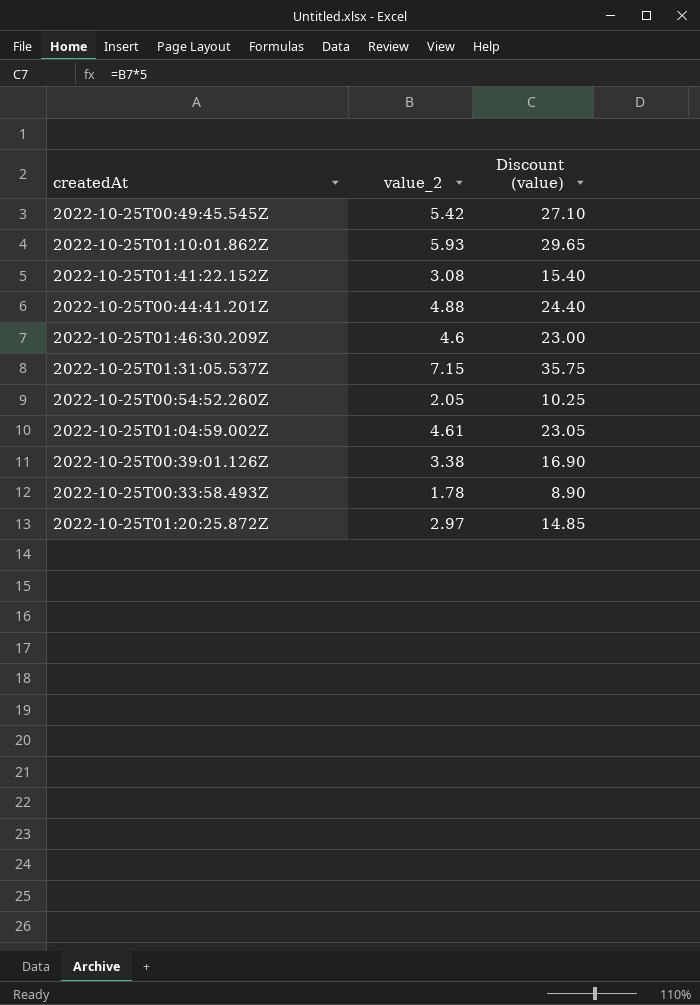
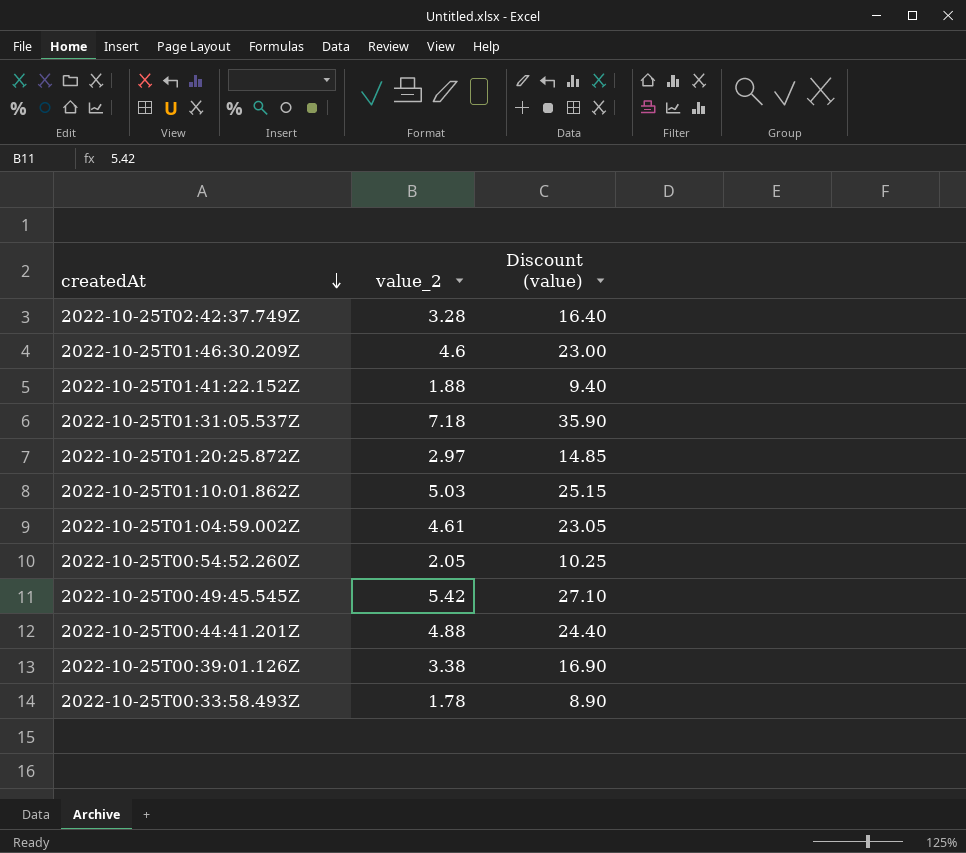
row order: none -> createdAt descending
row 2022-10-25T02:42:37.749Z: none -> 3.28 | 16.40
2022-10-25T01:41:22.152Z | value_2: 3.08 -> 1.88
2022-10-25T01:41:22.152Z | Discount (value): 15.40 -> 9.40
2022-10-25T01:31:05.537Z | value_2: 7.15 -> 7.18
2022-10-25T01:31:05.537Z | Discount (value): 35.75 -> 35.90
2022-10-25T01:10:01.862Z | value_2: 5.93 -> 5.03
2022-10-25T01:10:01.862Z | Discount (value): 29.65 -> 25.15

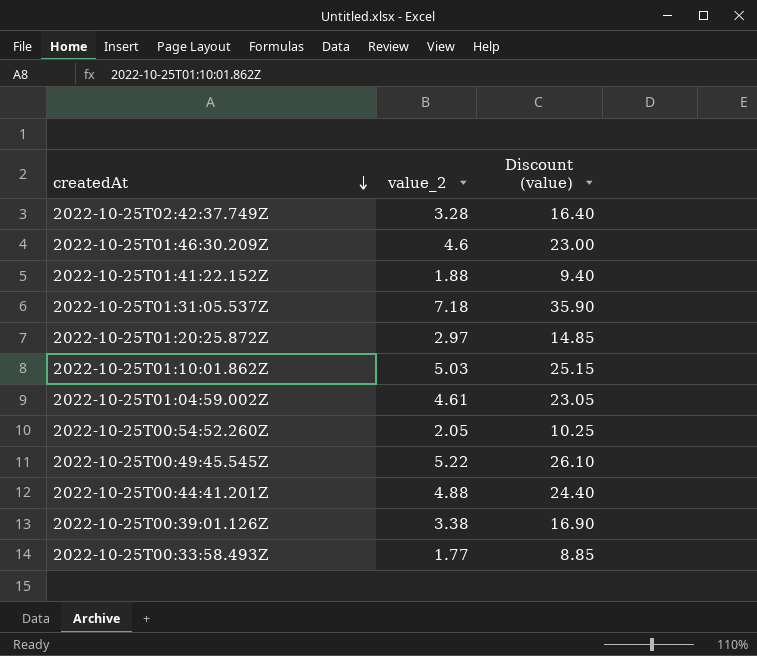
2022-10-25T00:49:45.545Z | value_2: 5.42 -> 5.22
2022-10-25T00:49:45.545Z | Discount (value): 27.10 -> 26.10
2022-10-25T00:33:58.493Z | value_2: 1.78 -> 1.77
2022-10-25T00:33:58.493Z | Discount (value): 8.90 -> 8.85

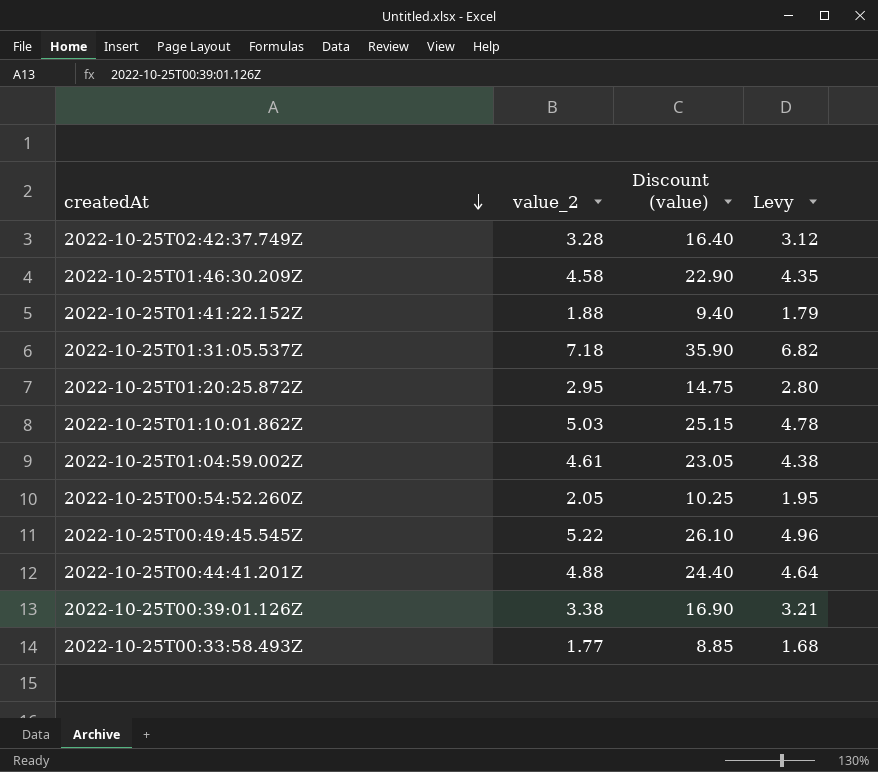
column Levy | formula: none -> [value_2] * 0.95
2022-10-25T01:46:30.209Z | value_2: 4.6 -> 4.58
2022-10-25T01:46:30.209Z | Discount (value): 23.00 -> 22.90
2022-10-25T01:20:25.872Z | value_2: 2.97 -> 2.95
2022-10-25T01:20:25.872Z | Discount (value): 14.85 -> 14.75

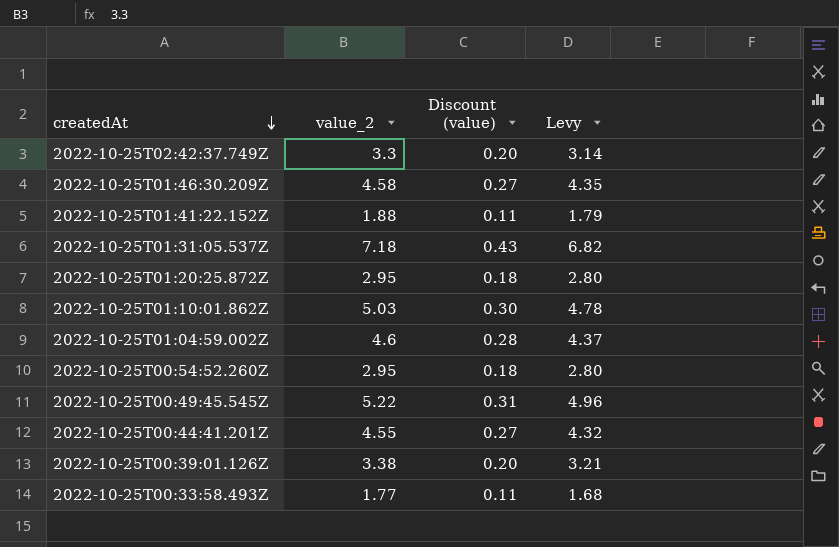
column Discount (value) | formula: [value_2] * 5 -> [value_2] * 0.06
2022-10-25T02:42:37.749Z | value_2: 3.28 -> 3.3
2022-10-25T02:42:37.749Z | Levy: 3.12 -> 3.14
2022-10-25T01:04:59.002Z | value_2: 4.61 -> 4.6
2022-10-25T01:04:59.002Z | Levy: 4.38 -> 4.37
2022-10-25T00:54:52.260Z | value_2: 2.05 -> 2.95
2022-10-25T00:54:52.260Z | Levy: 1.95 -> 2.80
2022-10-25T00:44:41.201Z | value_2: 4.88 -> 4.55
2022-10-25T00:44:41.201Z | Levy: 4.64 -> 4.32

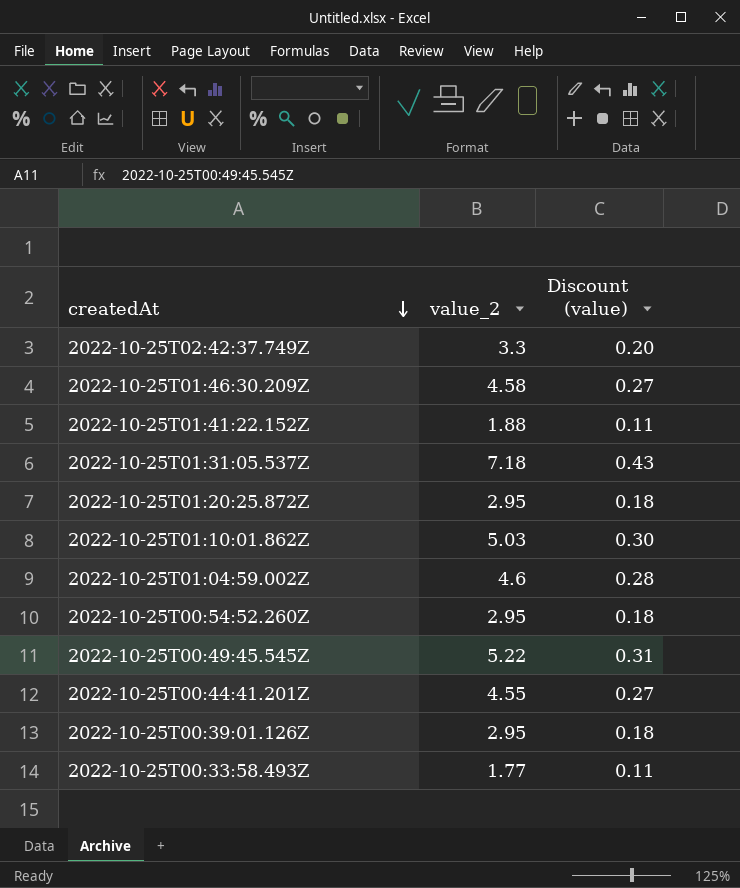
column Levy | formula: [value_2] * 0.95 -> none
2022-10-25T00:39:01.126Z | value_2: 3.38 -> 2.95
2022-10-25T00:39:01.126Z | Discount (value): 0.20 -> 0.18

